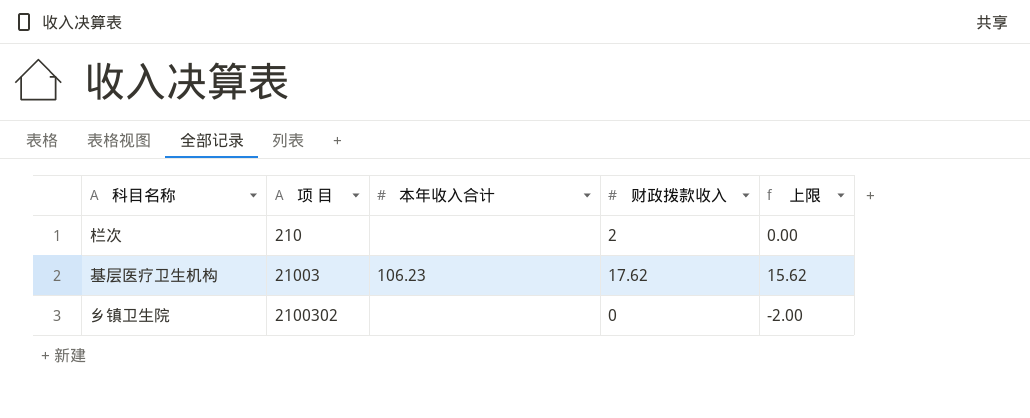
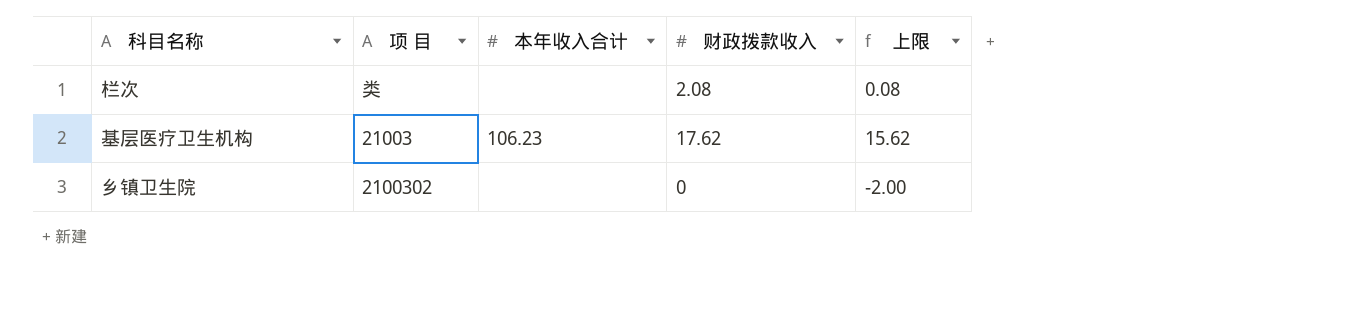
栏次 | 项 目: 210 -> 类
栏次 | 财政拨款收入: 2 -> 2.08
栏次 | 上限: 0.00 -> 0.08

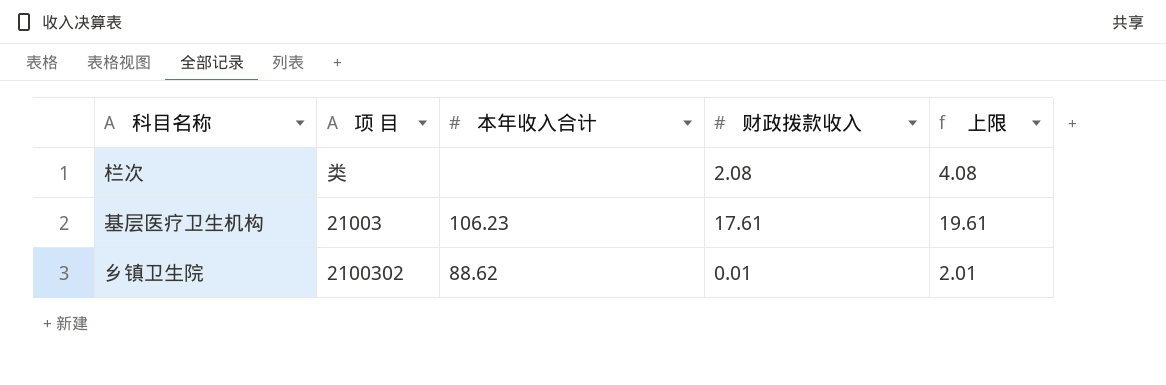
column 上限 | formula: [财政拨款收入] - 2 -> [财政拨款收入] + 2
基层医疗卫生机构 | 财政拨款收入: 17.62 -> 17.61
乡镇卫生院 | 本年收入合计: none -> 88.62
乡镇卫生院 | 财政拨款收入: 0 -> 0.01

